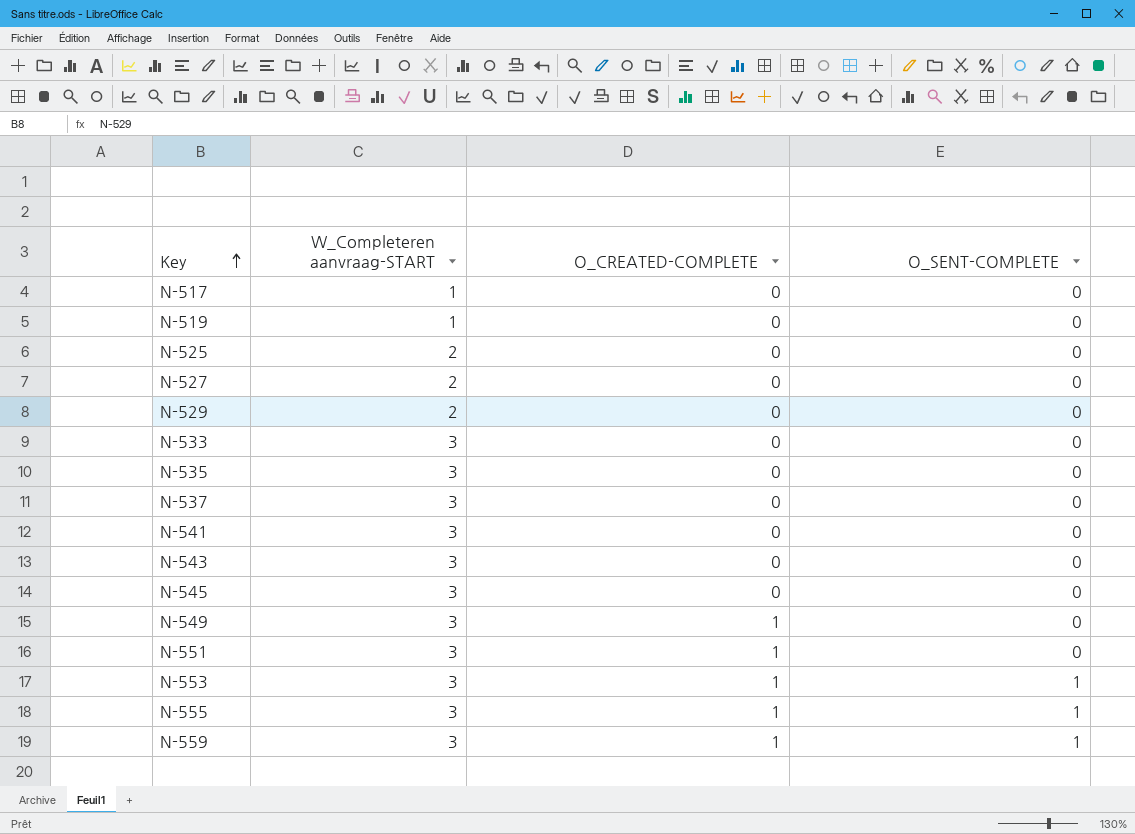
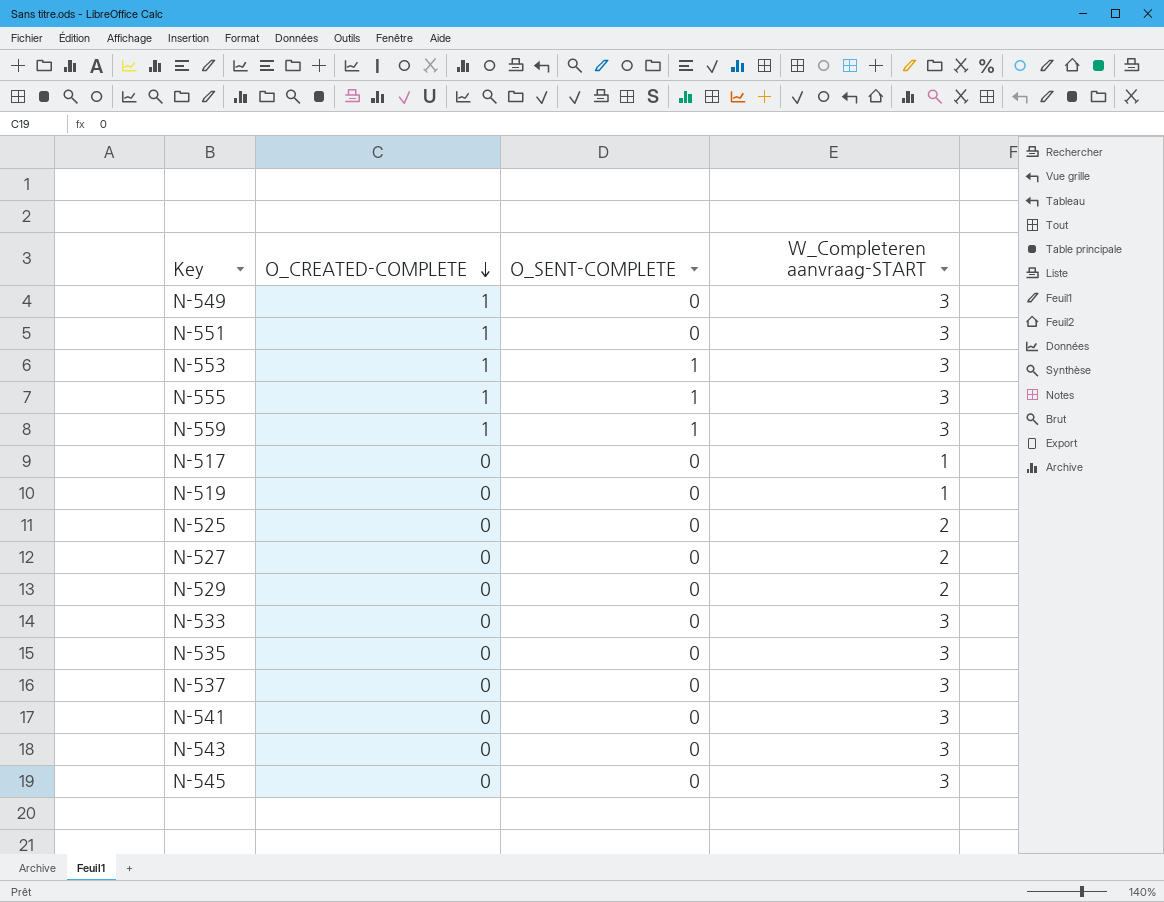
row order: Key ascending -> O_CREATED-COMPLETE descending
column W_Completeren aanvraag-START | position: 2 -> 4

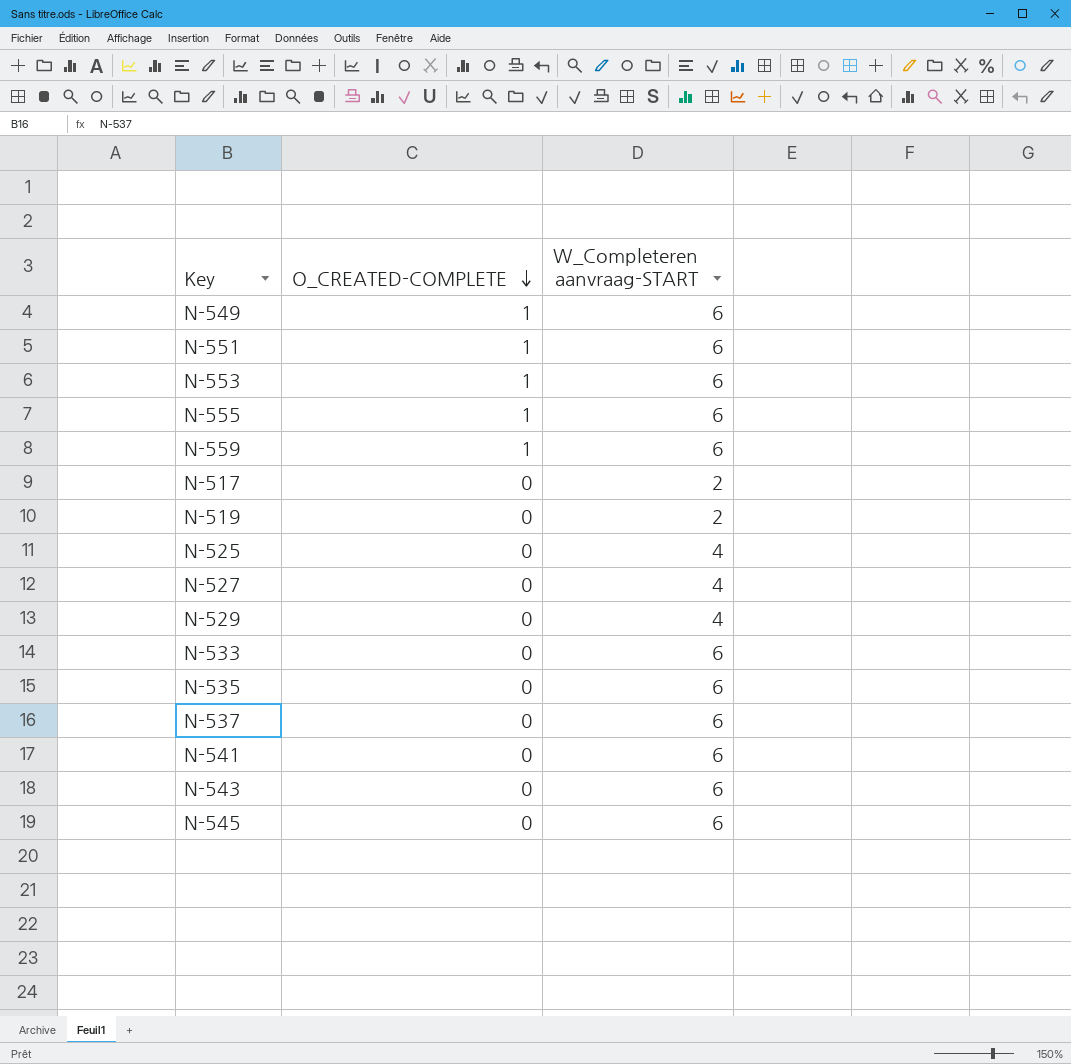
column O_SENT-COMPLETE | position: 3 -> none
N-549 | W_Completeren aanvraag-START: 3 -> 6
N-551 | W_Completeren aanvraag-START: 3 -> 6
N-553 | W_Completeren aanvraag-START: 3 -> 6
N-555 | W_Completeren aanvraag-START: 3 -> 6
N-559 | W_Completeren aanvraag-START: 3 -> 6
N-517 | W_Completeren aanvraag-START: 1 -> 2
N-519 | W_Completeren aanvraag-START: 1 -> 2
N-525 | W_Completeren aanvraag-START: 2 -> 4
N-527 | W_Completeren aanvraag-START: 2 -> 4
N-529 | W_Completeren aanvraag-START: 2 -> 4
N-533 | W_Completeren aanvraag-START: 3 -> 6
N-535 | W_Completeren aanvraag-START: 3 -> 6
N-537 | W_Completeren aanvraag-START: 3 -> 6
N-541 | W_Completeren aanvraag-START: 3 -> 6
N-543 | W_Completeren aanvraag-START: 3 -> 6
N-545 | W_Completeren aanvraag-START: 3 -> 6

